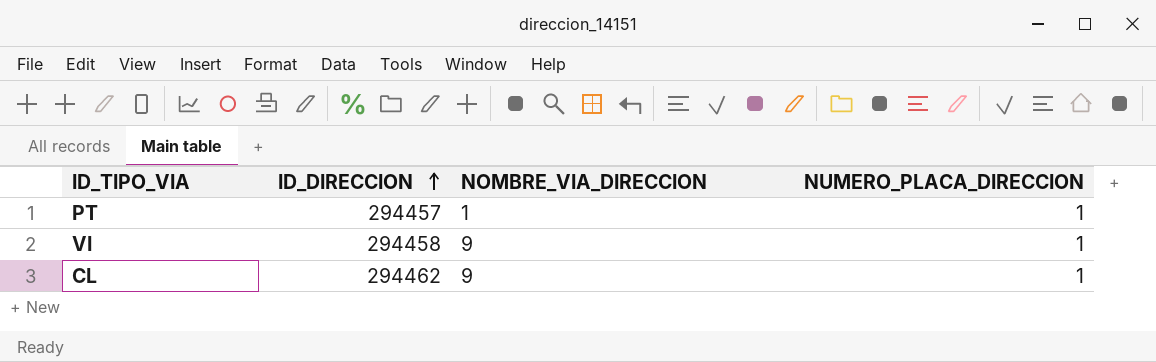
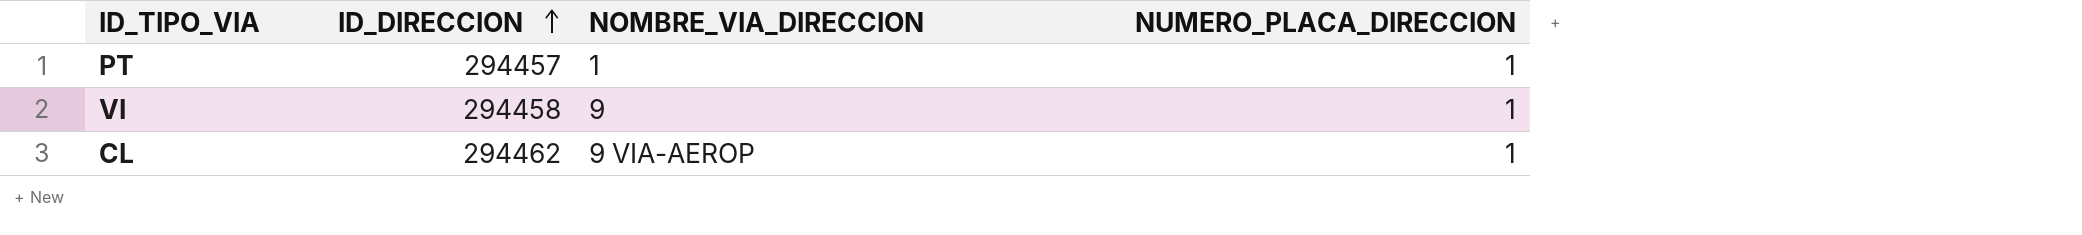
CL | NOMBRE_VIA_DIRECCION: 9 -> 9 VIA-AEROP

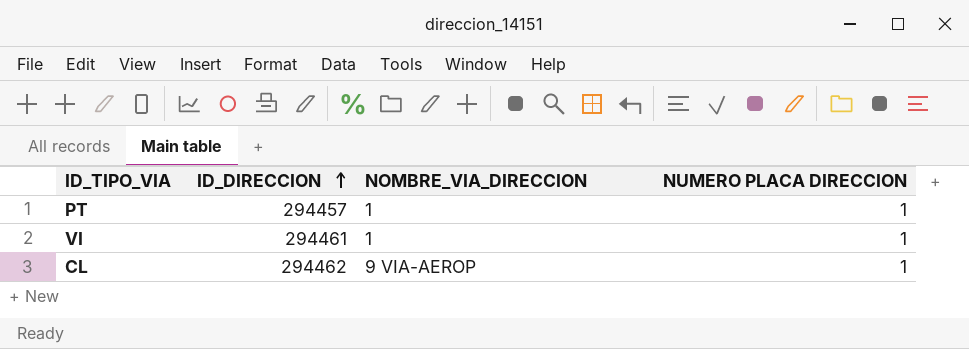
column name: NUMERO_PLACA_DIRECCION -> NUMERO PLACA DIRECCION
VI | ID_DIRECCION: 294458 -> 294461
VI | NOMBRE_VIA_DIRECCION: 9 -> 1

